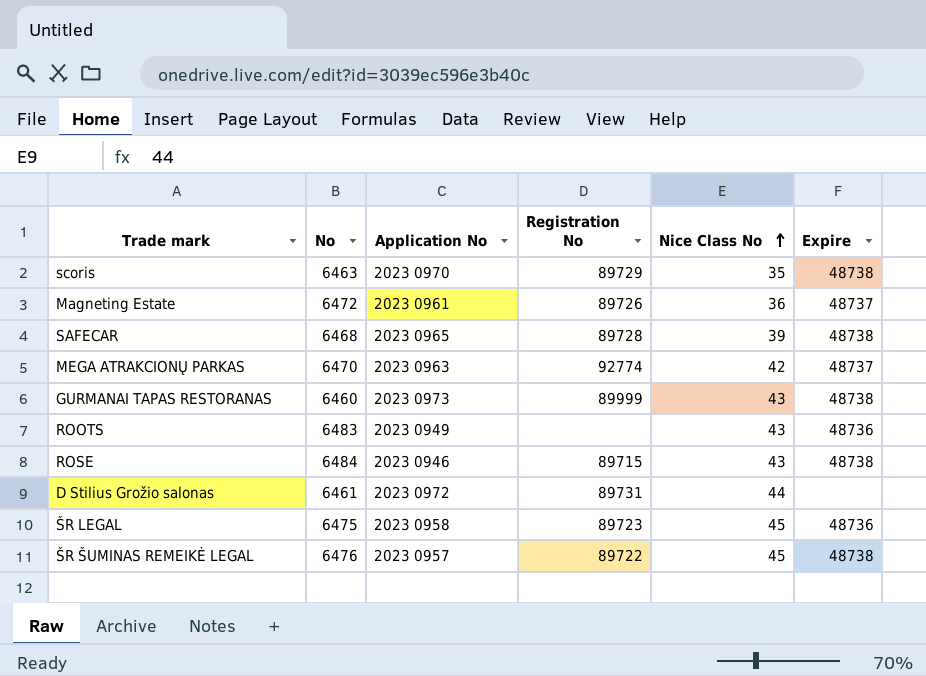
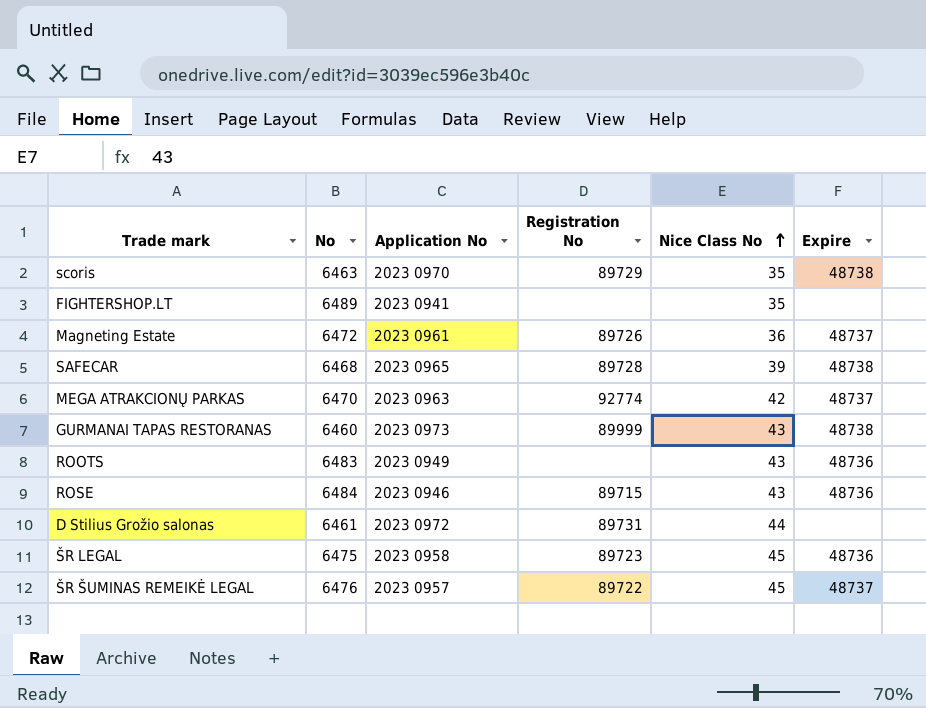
row FIGHTERSHOP.LT: none -> 6489 | 2023 0941 | none | 35 | none
ROSE | Expire: 48738 -> 48736
ŠR ŠUMINAS REMEIKĖ LEGAL | Expire: 48738 -> 48737

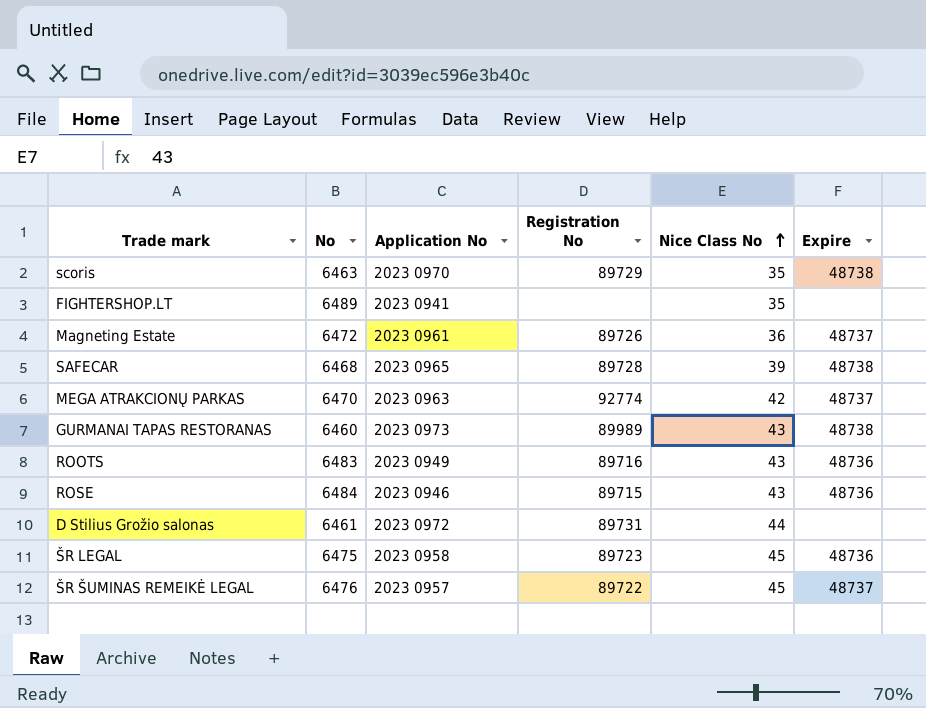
GURMANAI TAPAS RESTORANAS | Registration No: 89999 -> 89989
ROOTS | Registration No: none -> 89716

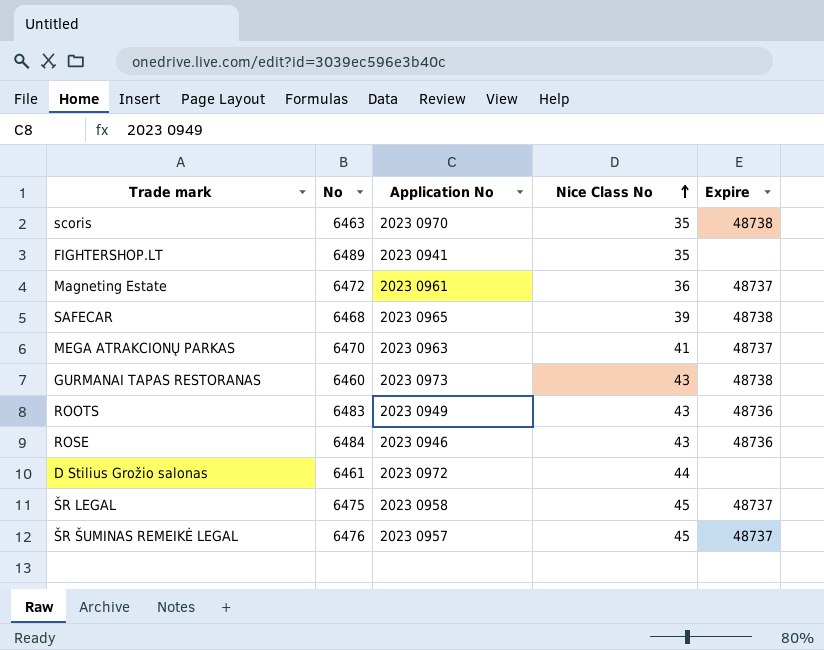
column Registration No | position: 4 -> none
MEGA ATRAKCIONŲ PARKAS | Nice Class No: 42 -> 41
ŠR LEGAL | Expire: 48736 -> 48737

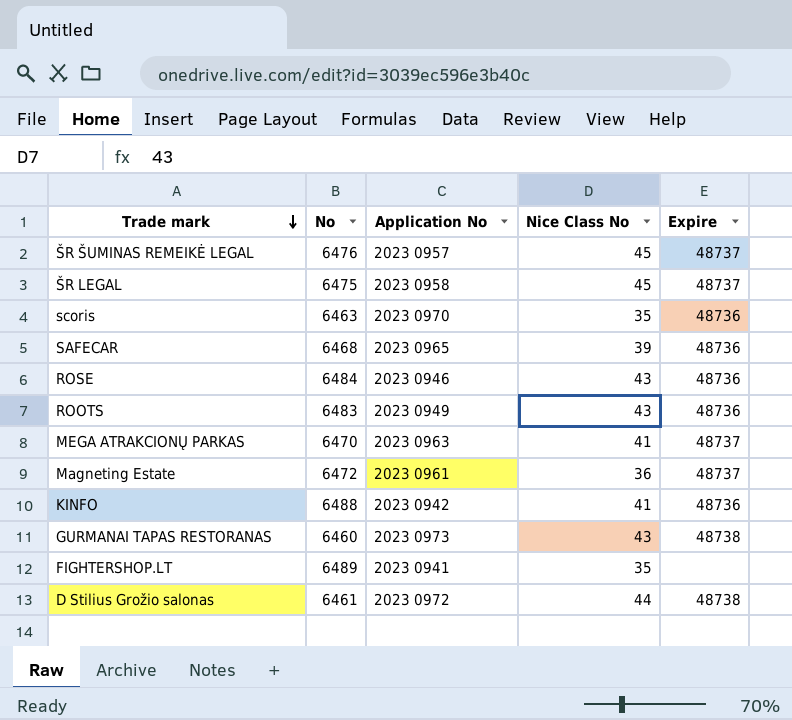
row order: Nice Class No ascending -> Trade mark descending
scoris | Expire: 48738 -> 48736
SAFECAR | Expire: 48738 -> 48736
row KINFO: none -> 6488 | 2023 0942 | 41 | 48736
D Stilius Grožio salonas | Expire: none -> 48738

